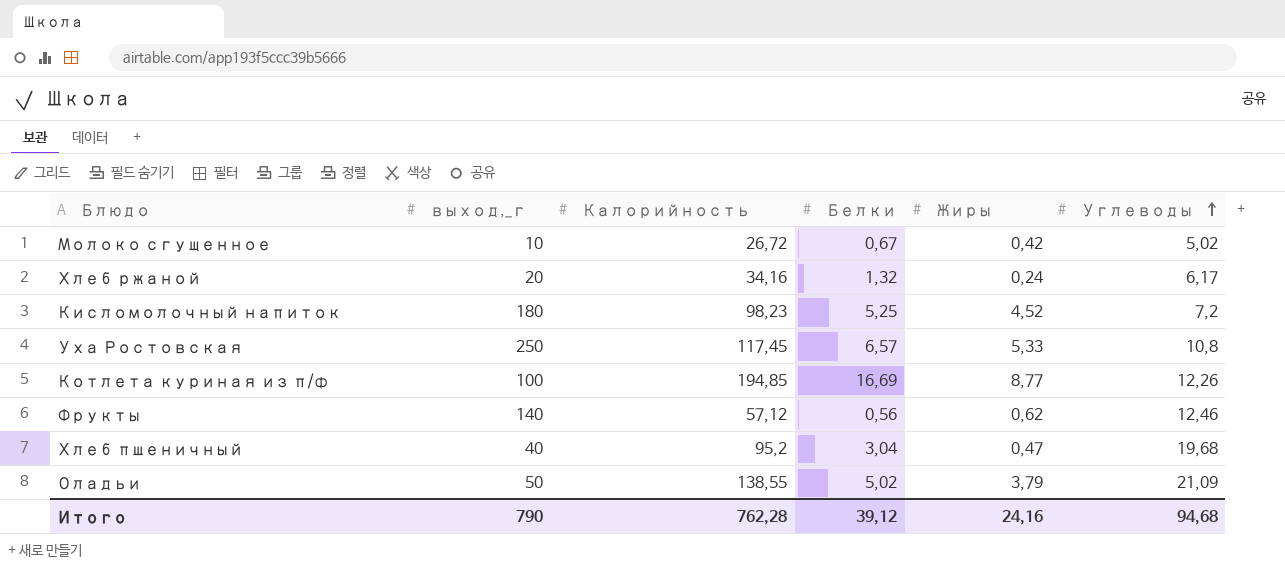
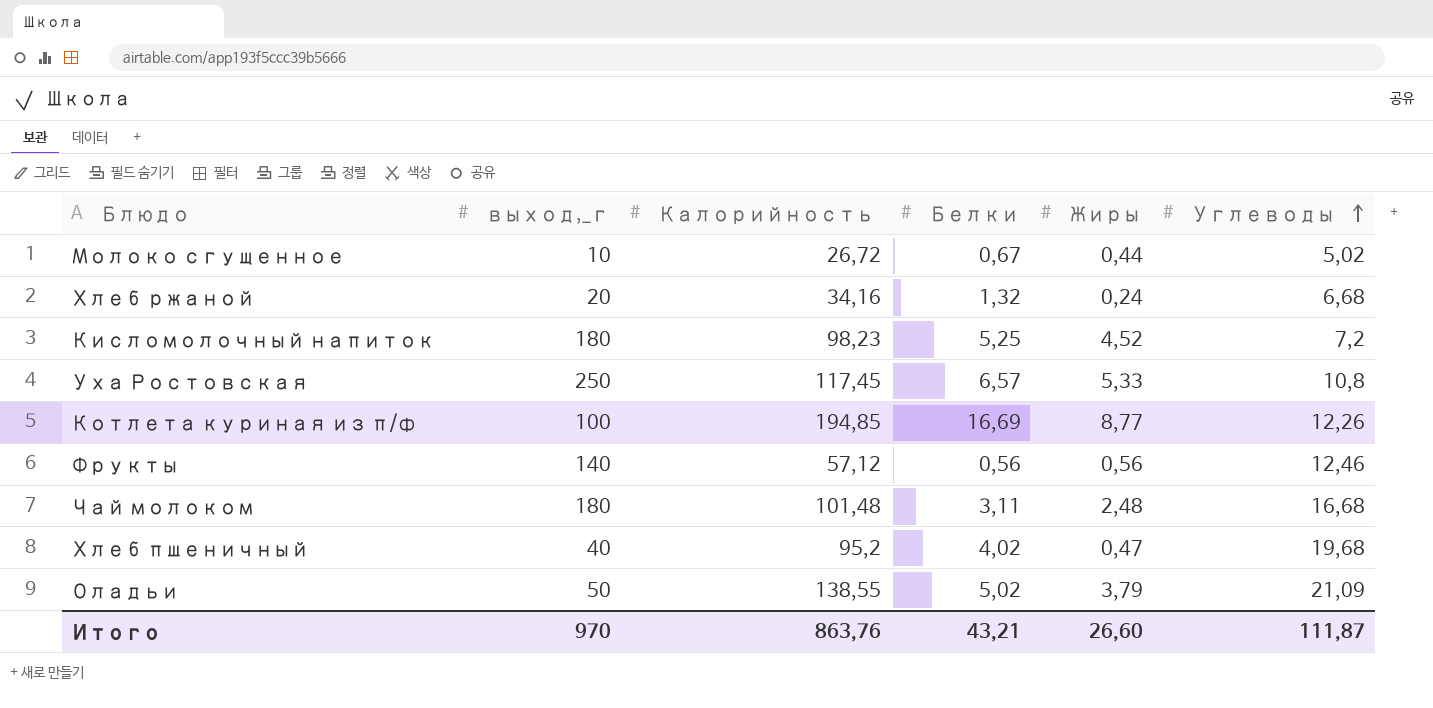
Молоко сгущенное | Жиры: 0,42 -> 0,44
Хлеб ржаной | Углеводы: 6,17 -> 6,68
Фрукты | Жиры: 0,62 -> 0,56
row Чай молоком: none -> 180 | 101,48 | 3,11 | 2,48 | 16,68
Хлеб пшеничный | Белки: 3,04 -> 4,02
Итого | выход,_г: 790 -> 970
Итого | Калорийность: 762,28 -> 863,76
Итого | Белки: 39,12 -> 43,21
Итого | Жиры: 24,16 -> 26,60
Итого | Углеводы: 94,68 -> 111,87

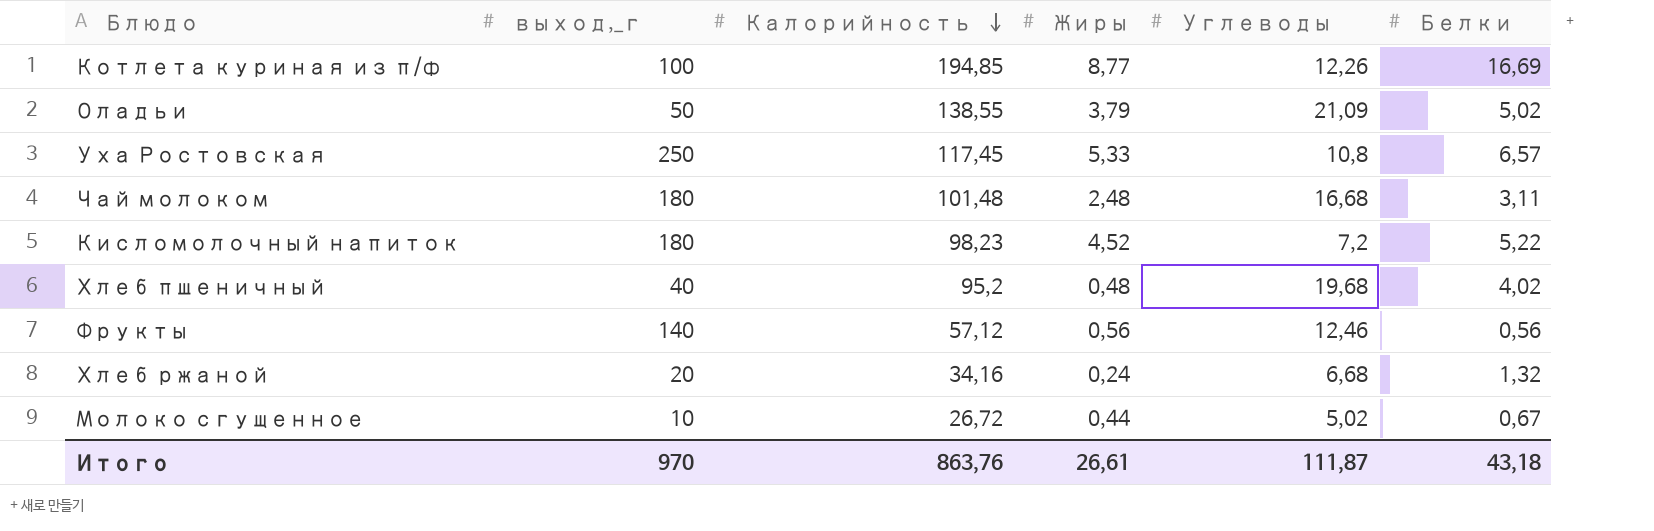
row order: Углеводы ascending -> Калорийность descending
column Белки | position: 4 -> 6
Кисломолочный напиток | Белки: 5,25 -> 5,22
Хлеб пшеничный | Жиры: 0,47 -> 0,48
Итого | Жиры: 26,60 -> 26,61
Итого | Белки: 43,21 -> 43,18

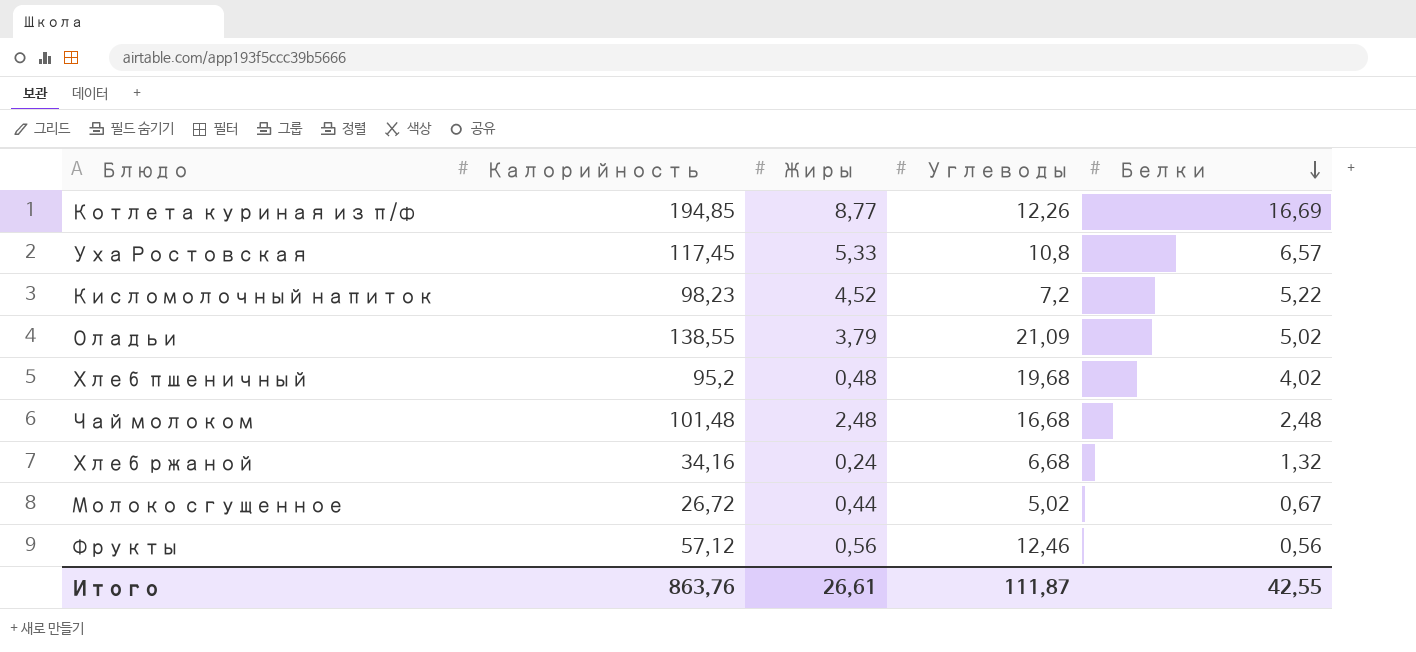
row order: Калорийность descending -> Белки descending
column выход,_г | position: 2 -> none
Чай молоком | Белки: 3,11 -> 2,48
Итого | Белки: 43,18 -> 42,55

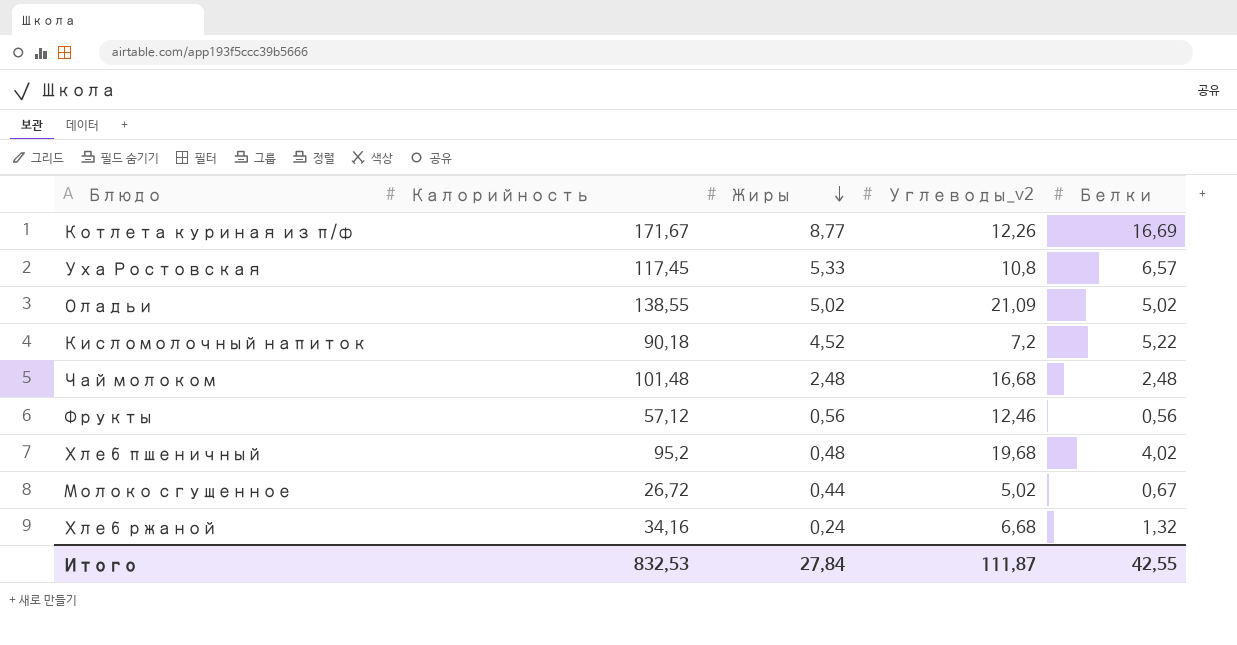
row order: Белки descending -> Жиры descending
column name: Углеводы -> Углеводы_v2
Котлета куриная из п/ф | Калорийность: 194,85 -> 171,67
Оладьи | Жиры: 3,79 -> 5,02
Кисломолочный напиток | Калорийность: 98,23 -> 90,18
Итого | Калорийность: 863,76 -> 832,53
Итого | Жиры: 26,61 -> 27,84

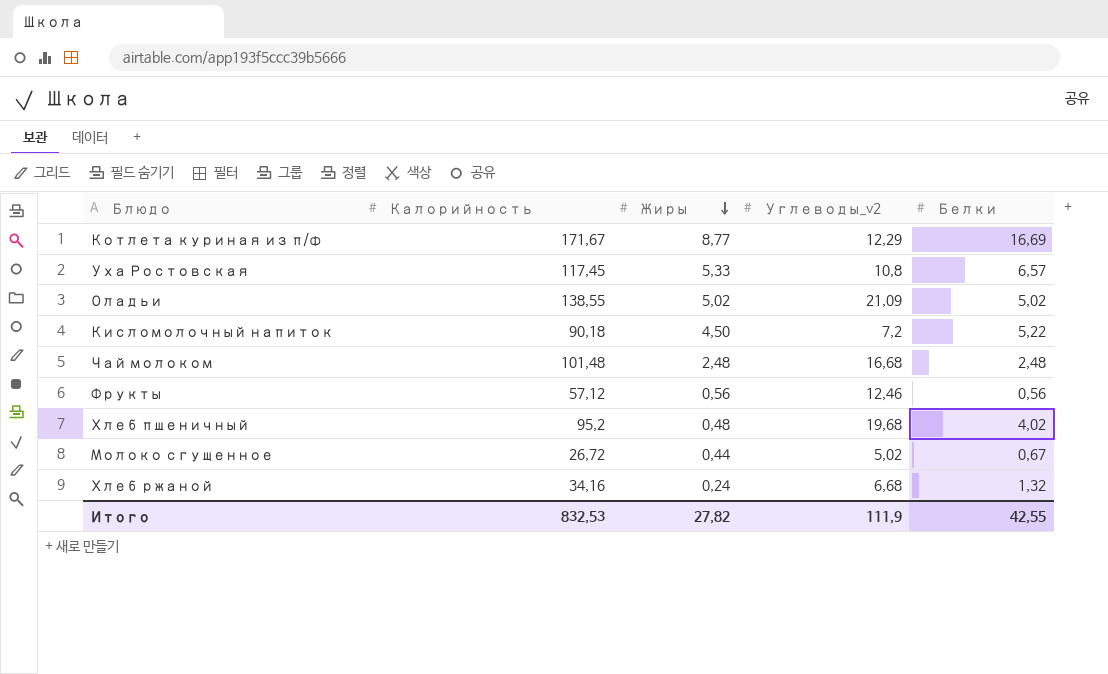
Котлета куриная из п/ф | Углеводы_v2: 12,26 -> 12,29
Кисломолочный напиток | Жиры: 4,52 -> 4,50
Итого | Жиры: 27,84 -> 27,82
Итого | Углеводы_v2: 111,87 -> 111,9

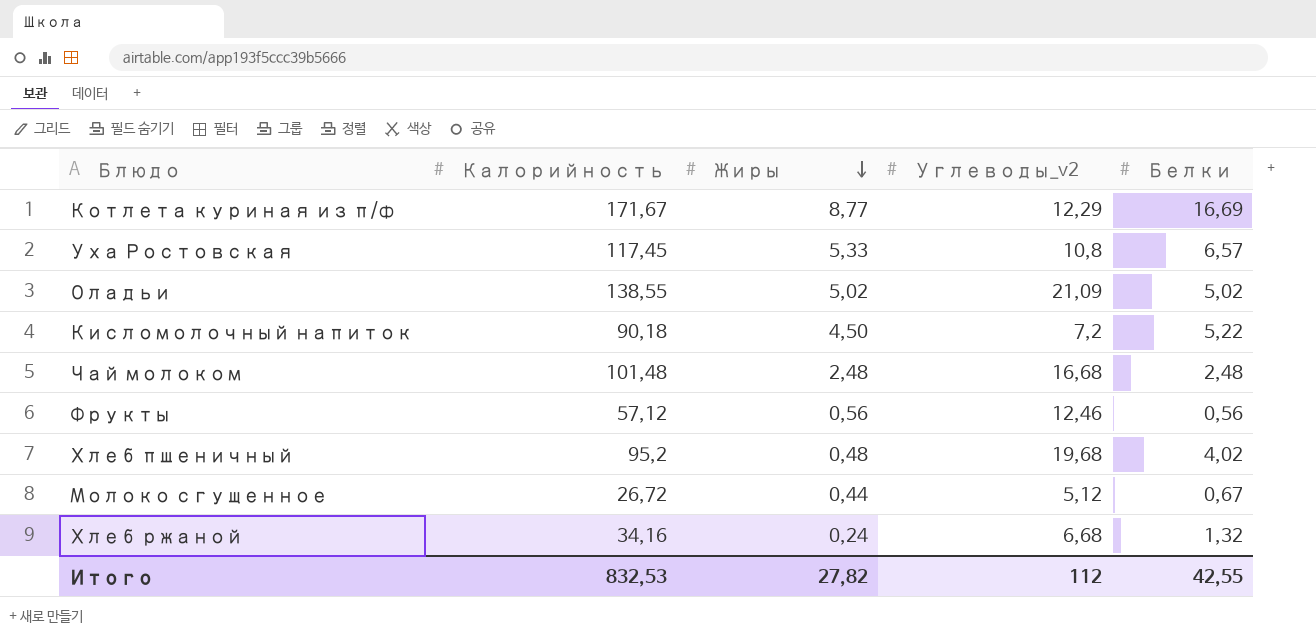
Молоко сгущенное | Углеводы_v2: 5,02 -> 5,12
Итого | Углеводы_v2: 111,9 -> 112

